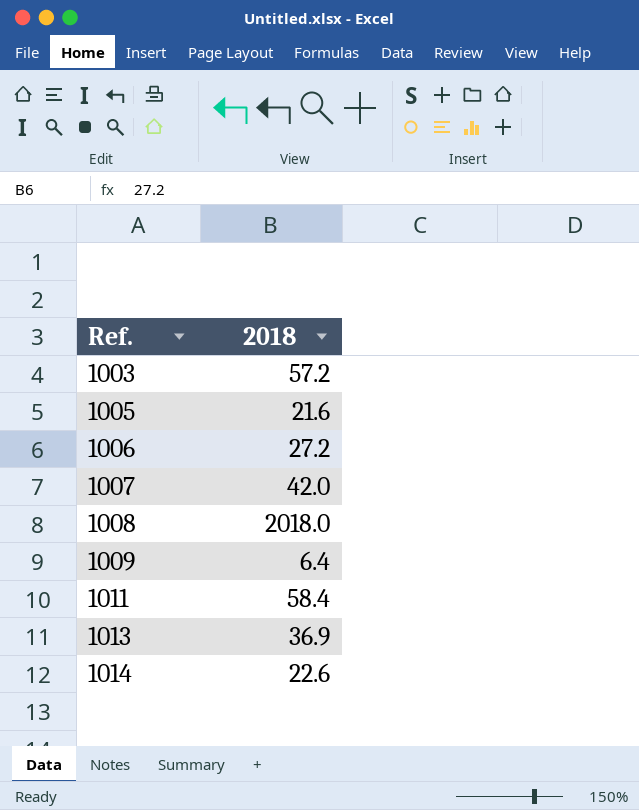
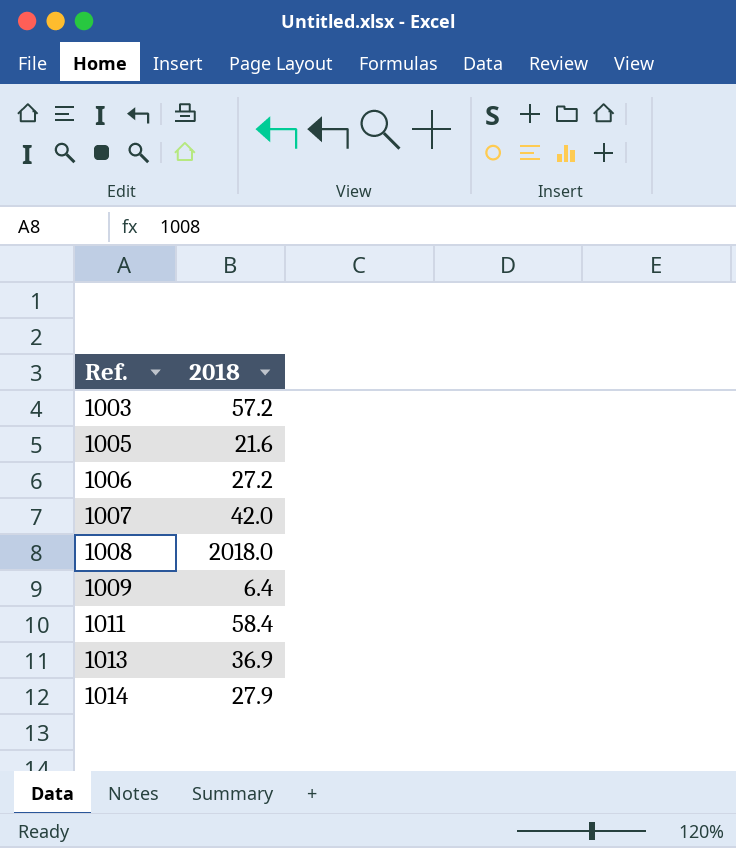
1014 | 2018: 22.6 -> 27.9

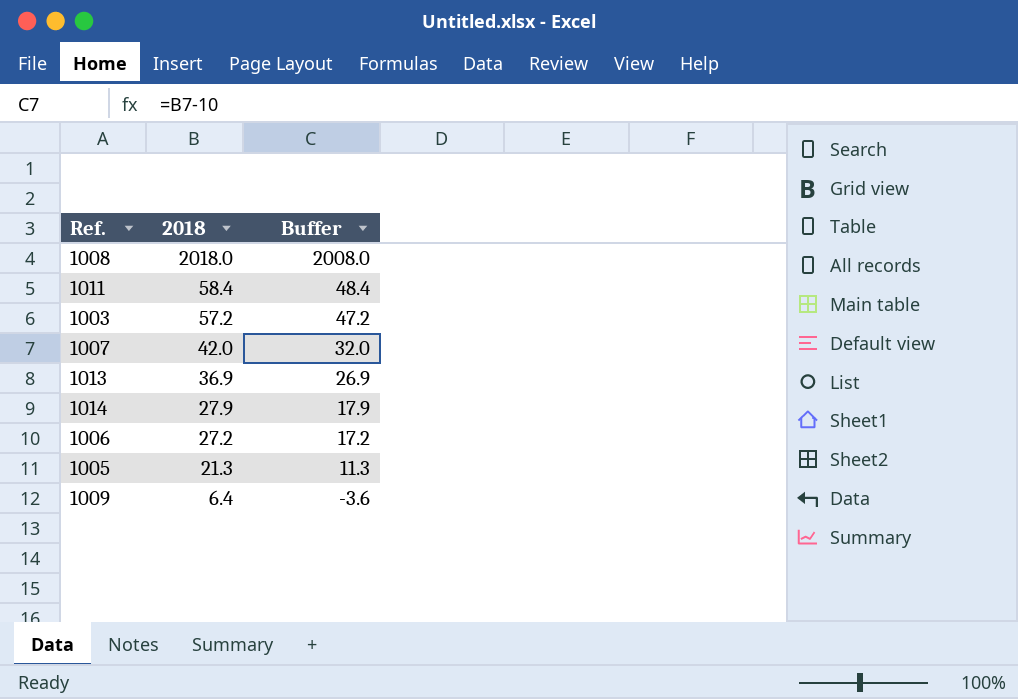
row order: Ref. ascending -> 2018 descending
column Buffer | formula: none -> [2018] - 10
1005 | 2018: 21.6 -> 21.3

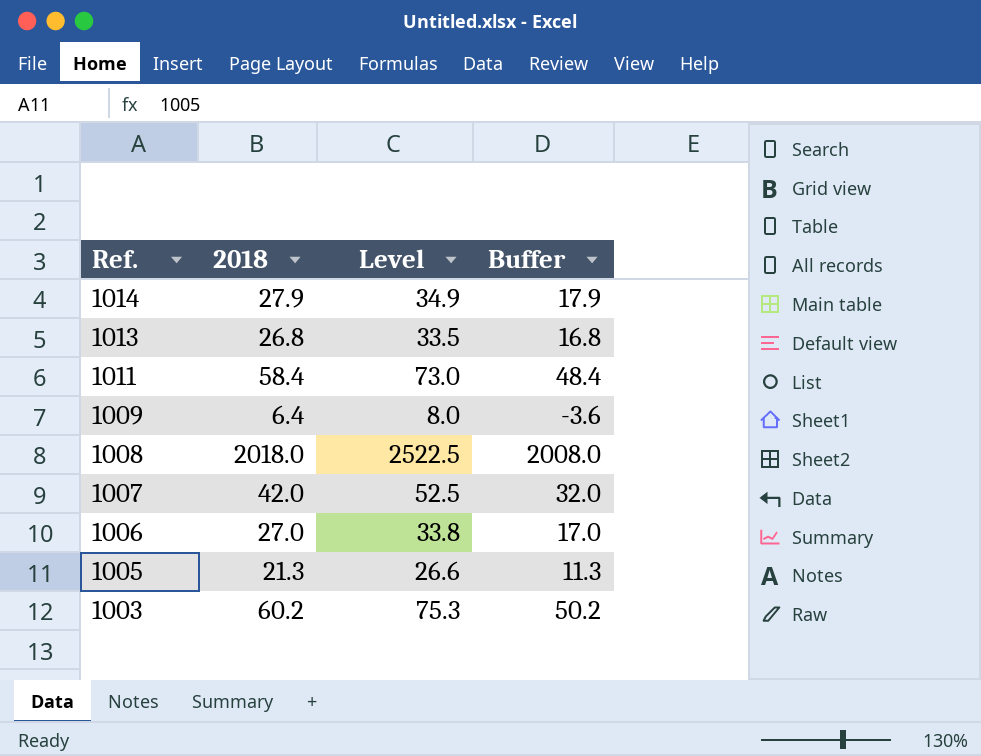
row order: 2018 descending -> Ref. descending
column Level | formula: none -> [2018] * 1.25
1013 | 2018: 36.9 -> 26.8
1013 | Buffer: 26.9 -> 16.8
1006 | 2018: 27.2 -> 27.0
1006 | Buffer: 17.2 -> 17.0
1003 | 2018: 57.2 -> 60.2
1003 | Buffer: 47.2 -> 50.2

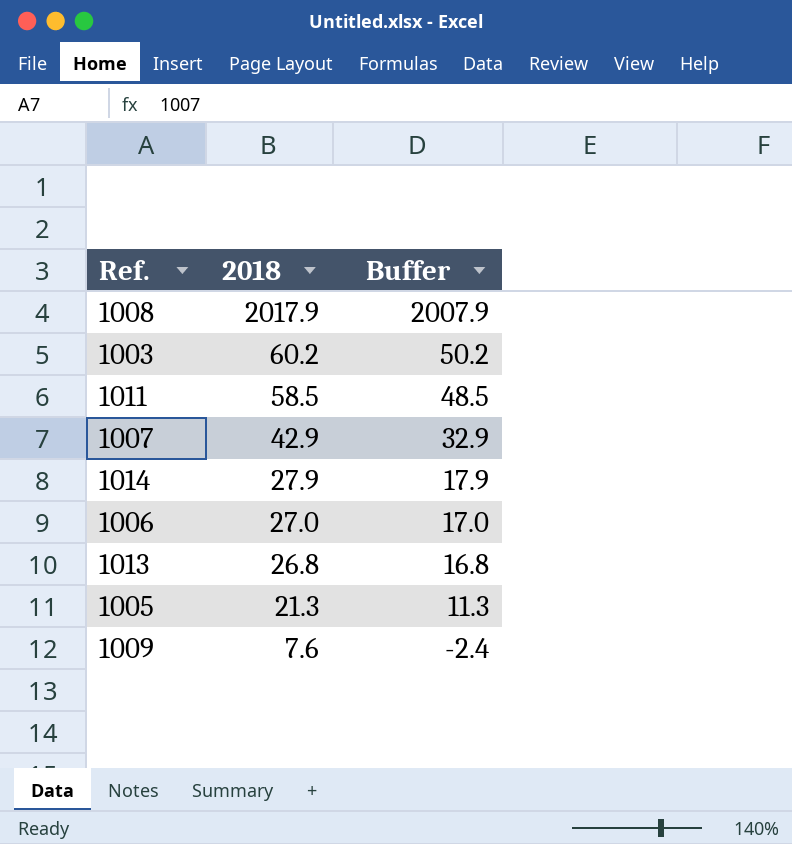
row order: Ref. descending -> 2018 descending
column Level | formula: [2018] * 1.25 -> none
1008 | 2018: 2018.0 -> 2017.9
1008 | Buffer: 2008.0 -> 2007.9
1011 | 2018: 58.4 -> 58.5
1011 | Buffer: 48.4 -> 48.5
1007 | 2018: 42.0 -> 42.9
1007 | Buffer: 32.0 -> 32.9
1009 | 2018: 6.4 -> 7.6
1009 | Buffer: -3.6 -> -2.4

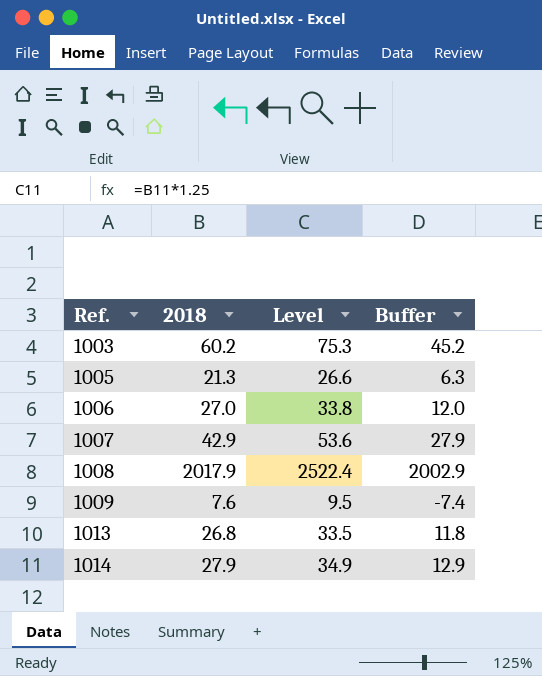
row order: 2018 descending -> Ref. ascending
column Level | formula: none -> [2018] * 1.25
column Buffer | formula: [2018] - 10 -> [2018] - 15
row 1011: 58.5 | 48.5 -> none

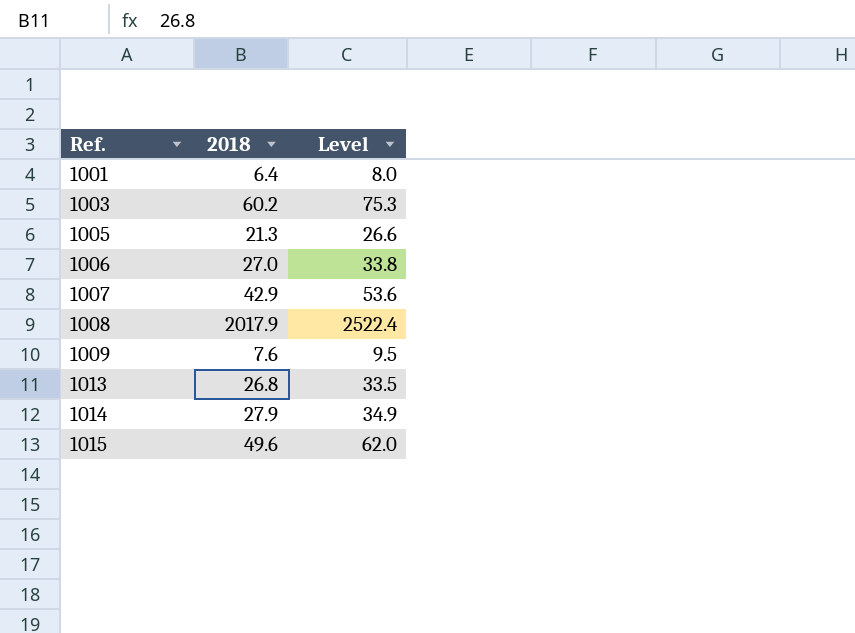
column Buffer | formula: [2018] - 15 -> none
row 1001: none -> 6.4 | 8.0
row 1015: none -> 49.6 | 62.0

